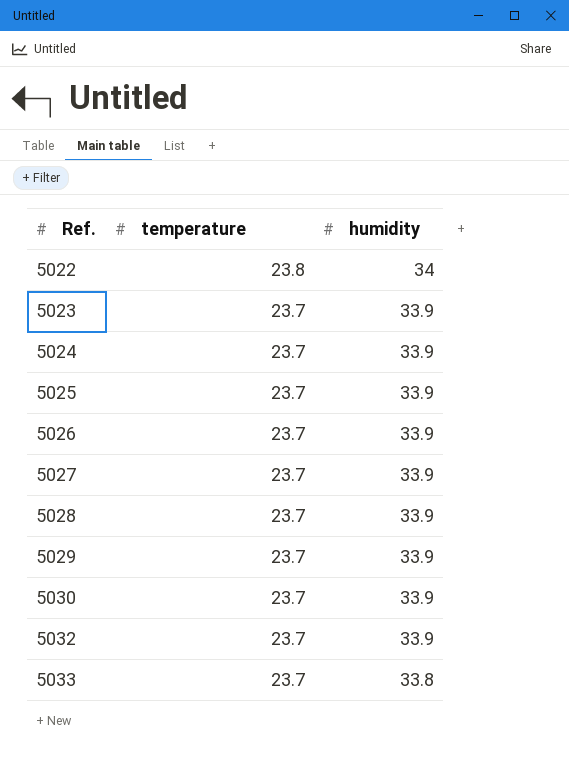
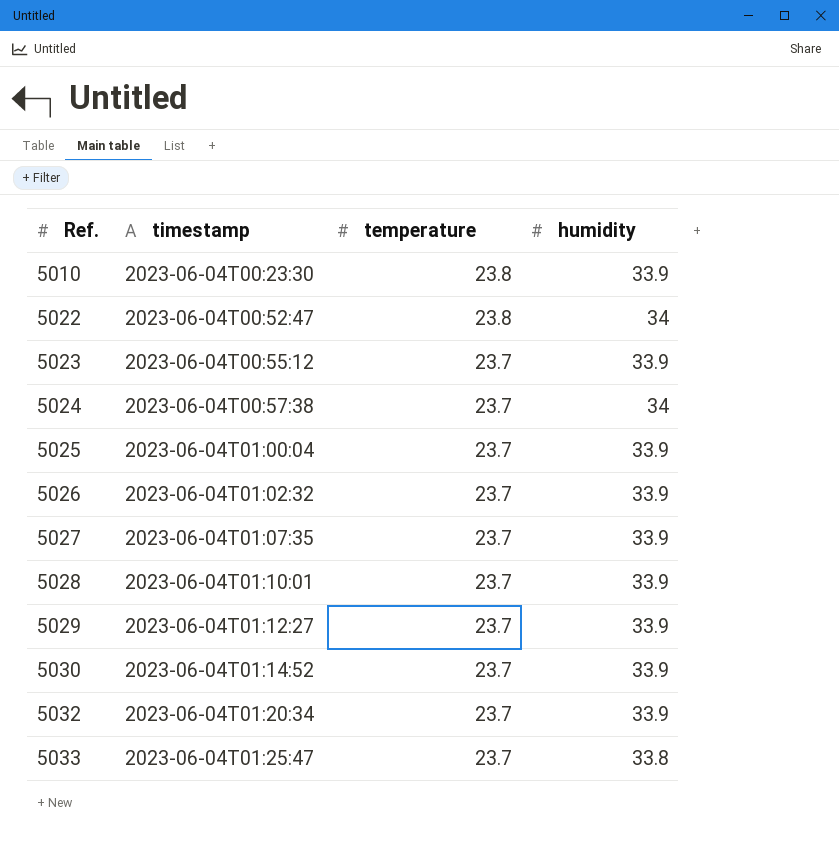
column timestamp | position: none -> 2
row 5010: none -> 2023-06-04T00:23:30 | 23.8 | 33.9
5024 | humidity: 33.9 -> 34

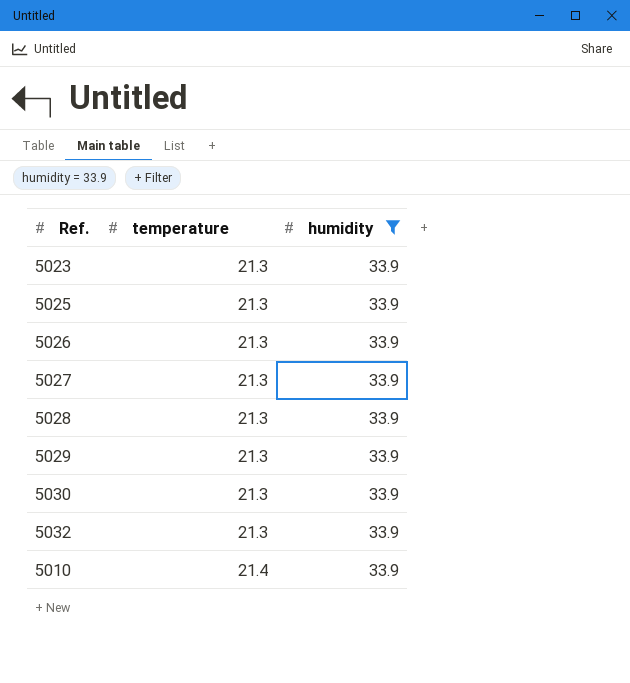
filter: none -> humidity = 33.9
row order: Ref. ascending -> temperature ascending
column timestamp | position: 2 -> none
5023 | temperature: 23.7 -> 21.3
5025 | temperature: 23.7 -> 21.3
5026 | temperature: 23.7 -> 21.3
5027 | temperature: 23.7 -> 21.3
5028 | temperature: 23.7 -> 21.3
5029 | temperature: 23.7 -> 21.3
5030 | temperature: 23.7 -> 21.3
5032 | temperature: 23.7 -> 21.3
5010 | temperature: 23.8 -> 21.4

